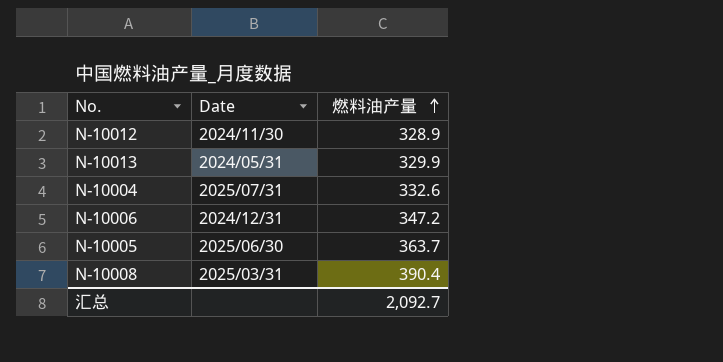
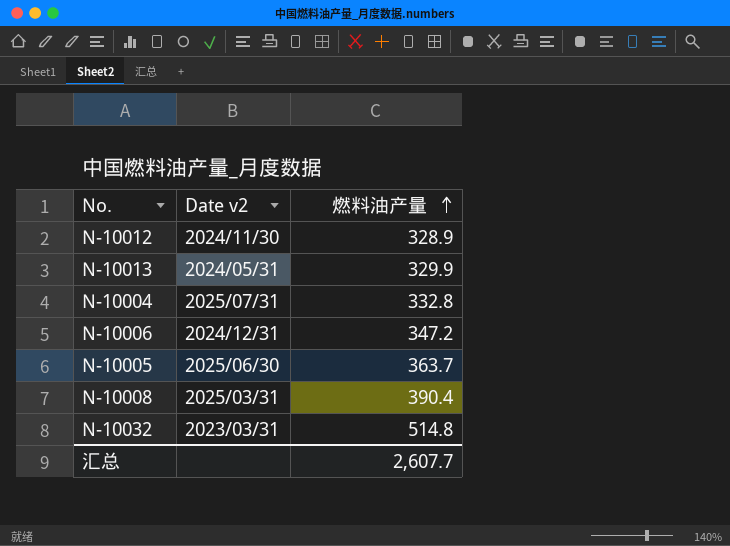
column name: Date -> Date v2
N-10004 | 燃料油产量: 332.6 -> 332.8
row N-10032: none -> 2023/03/31 | 514.8
汇总 | 燃料油产量: 2,092.7 -> 2,607.7

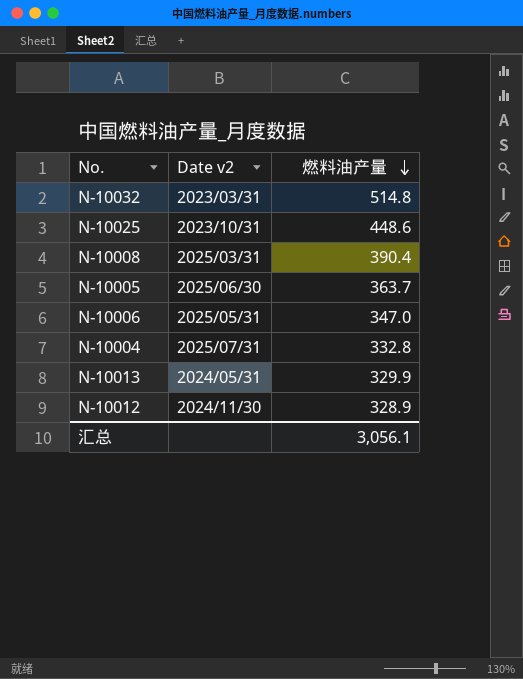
row order: 燃料油产量 ascending -> 燃料油产量 descending
row N-10025: none -> 2023/10/31 | 448.6
N-10006 | Date v2: 2024/12/31 -> 2025/05/31
N-10006 | 燃料油产量: 347.2 -> 347.0
汇总 | 燃料油产量: 2,607.7 -> 3,056.1

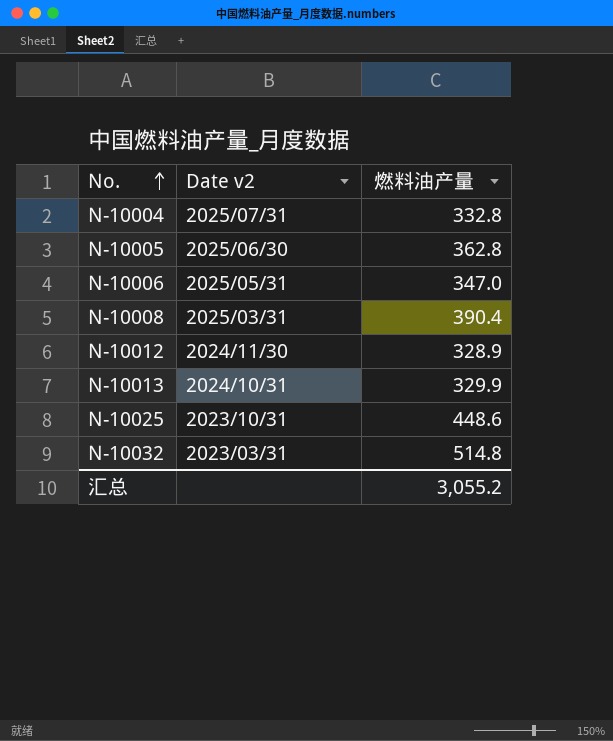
row order: 燃料油产量 descending -> No. ascending
N-10005 | 燃料油产量: 363.7 -> 362.8
N-10013 | Date v2: 2024/05/31 -> 2024/10/31
汇总 | 燃料油产量: 3,056.1 -> 3,055.2

